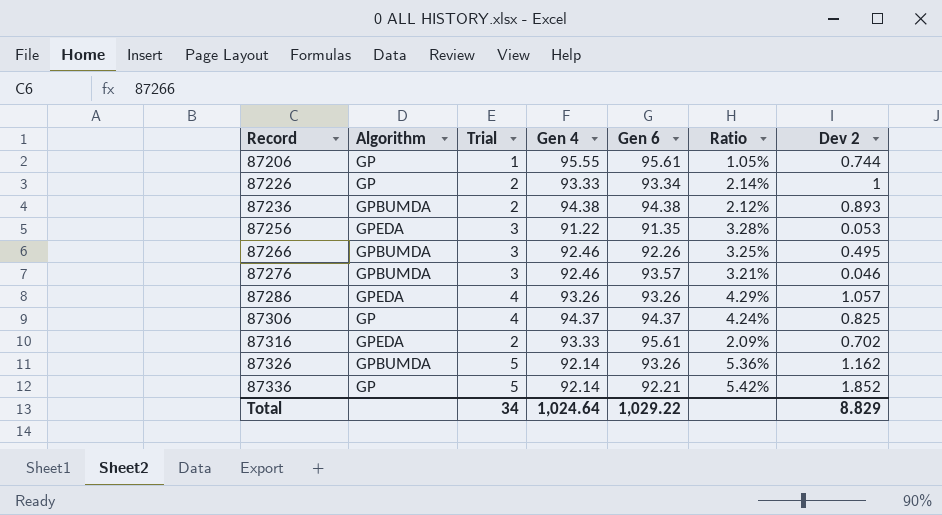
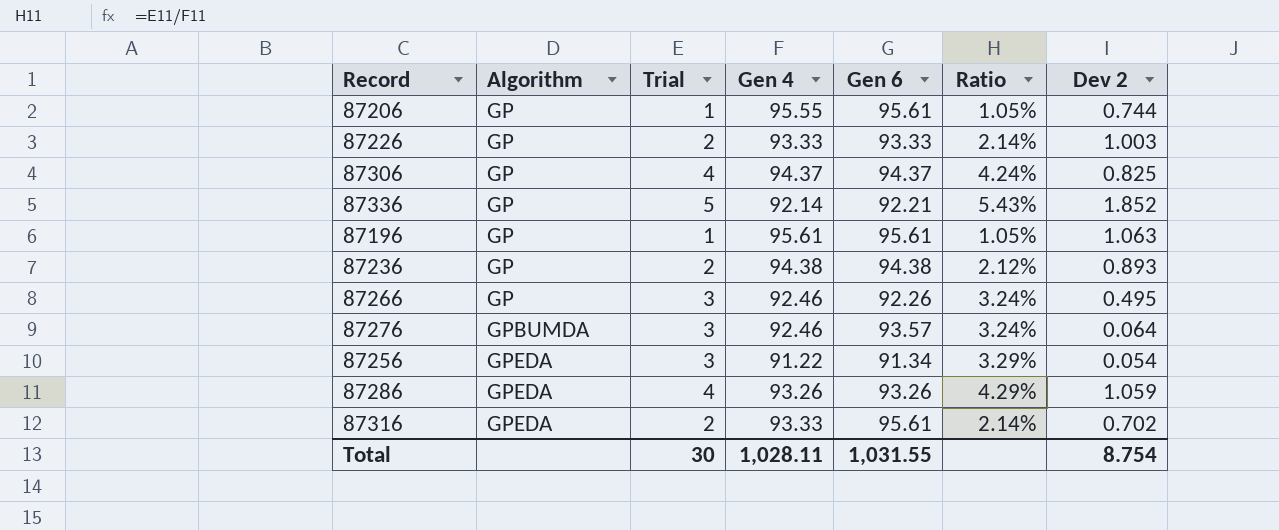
row order: Record ascending -> Algorithm ascending
column Ratio | formula: [Trial] / [Gen 6] -> [Trial] / [Gen 4]
row 87326: GPBUMDA | 5 | 92.14 | 93.26 | 5.36% | 1.162 -> none
87226 | Gen 6: 93.34 -> 93.33
87226 | Dev 2: 1 -> 1.003
row 87196: none -> GP | 1 | 95.61 | 95.61 | 1.05% | 1.063
87236 | Algorithm: GPBUMDA -> GP
87266 | Algorithm: GPBUMDA -> GP
87276 | Dev 2: 0.046 -> 0.064
87256 | Gen 6: 91.35 -> 91.34
87256 | Dev 2: 0.053 -> 0.054
87286 | Dev 2: 1.057 -> 1.059
Total | Trial: 34 -> 30
Total | Gen 4: 1,024.64 -> 1,028.11
Total | Gen 6: 1,029.22 -> 1,031.55
Total | Dev 2: 8.829 -> 8.754

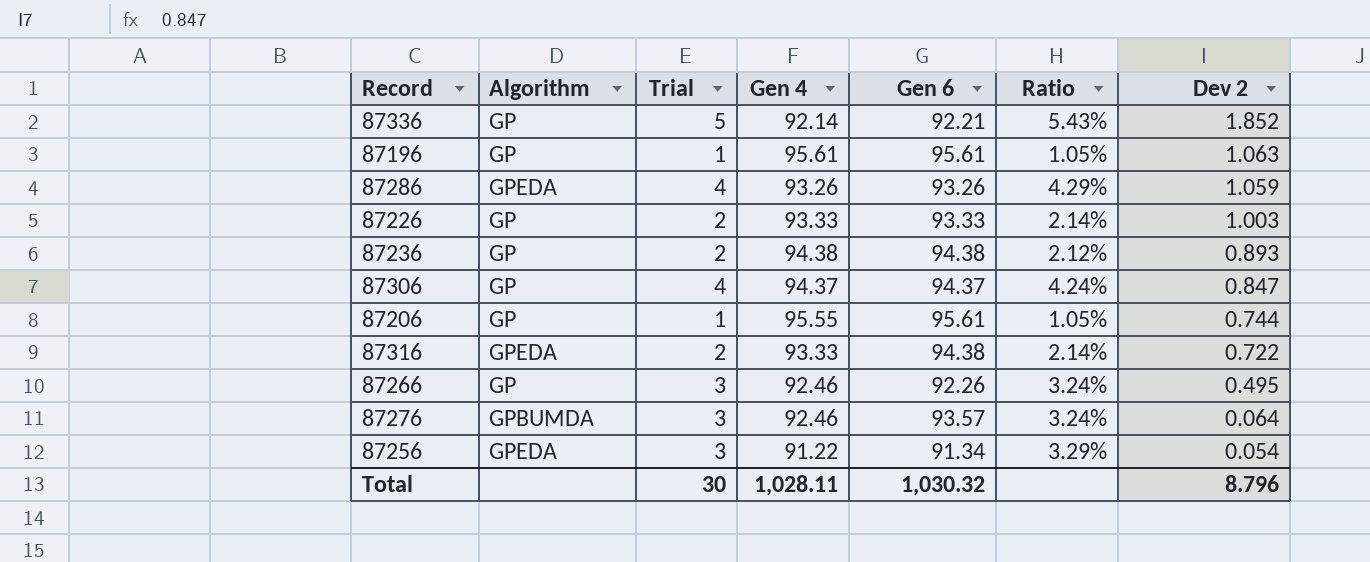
row order: Algorithm ascending -> Dev 2 descending
87306 | Dev 2: 0.825 -> 0.847
87316 | Gen 6: 95.61 -> 94.38
87316 | Dev 2: 0.702 -> 0.722
Total | Gen 6: 1,031.55 -> 1,030.32
Total | Dev 2: 8.754 -> 8.796

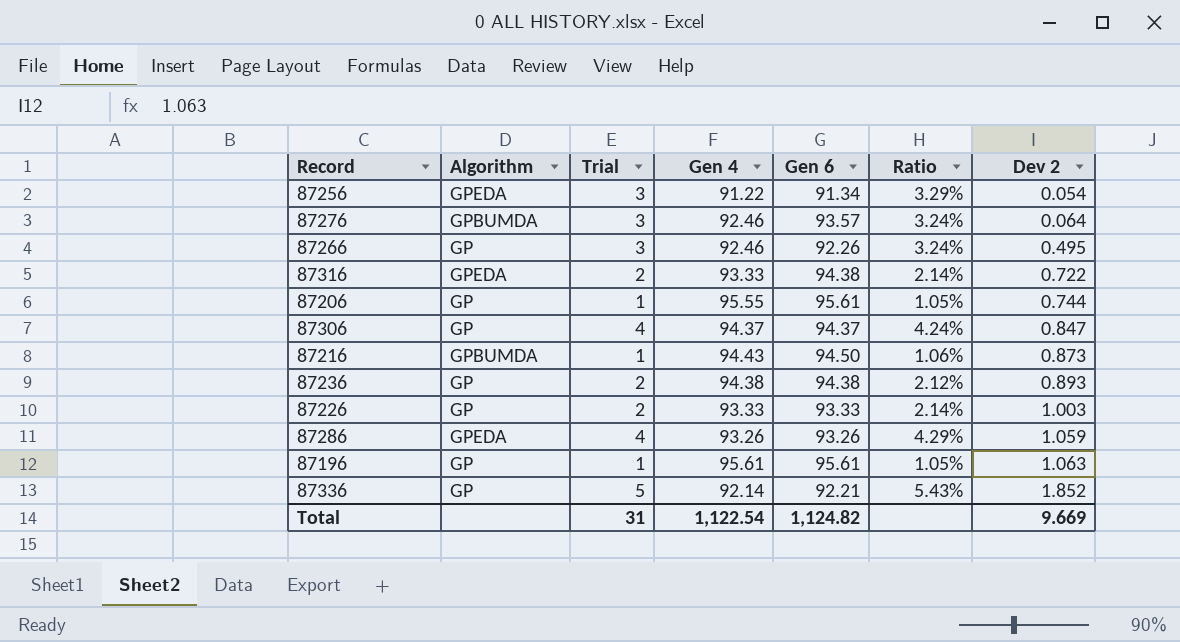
row order: Dev 2 descending -> Dev 2 ascending
row 87216: none -> GPBUMDA | 1 | 94.43 | 94.50 | 1.06% | 0.873
Total | Trial: 30 -> 31
Total | Gen 4: 1,028.11 -> 1,122.54
Total | Gen 6: 1,030.32 -> 1,124.82
Total | Dev 2: 8.796 -> 9.669

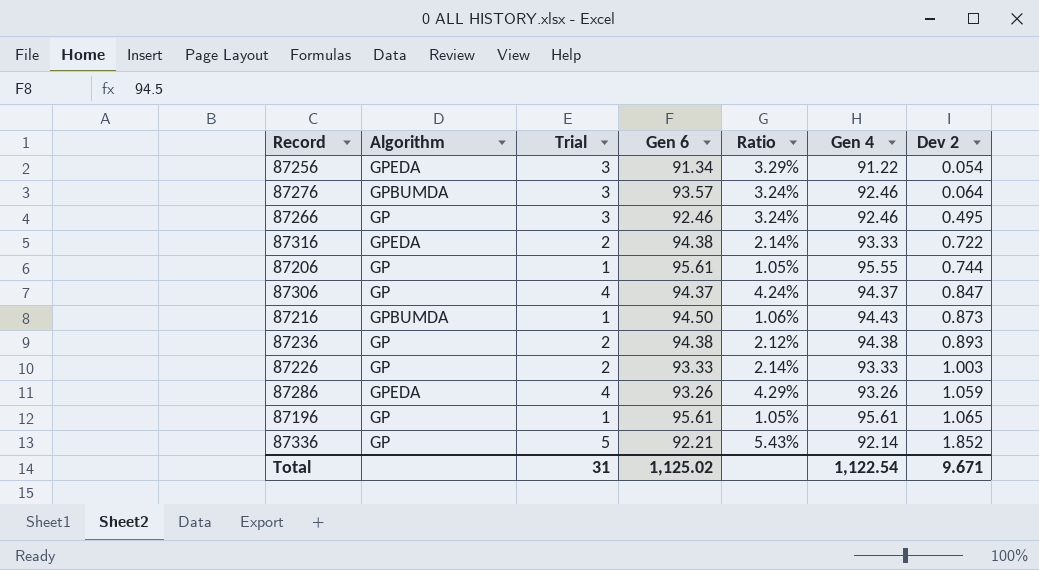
column Gen 4 | position: 4 -> 6
87266 | Gen 6: 92.26 -> 92.46
87196 | Dev 2: 1.063 -> 1.065
Total | Gen 6: 1,124.82 -> 1,125.02
Total | Dev 2: 9.669 -> 9.671

